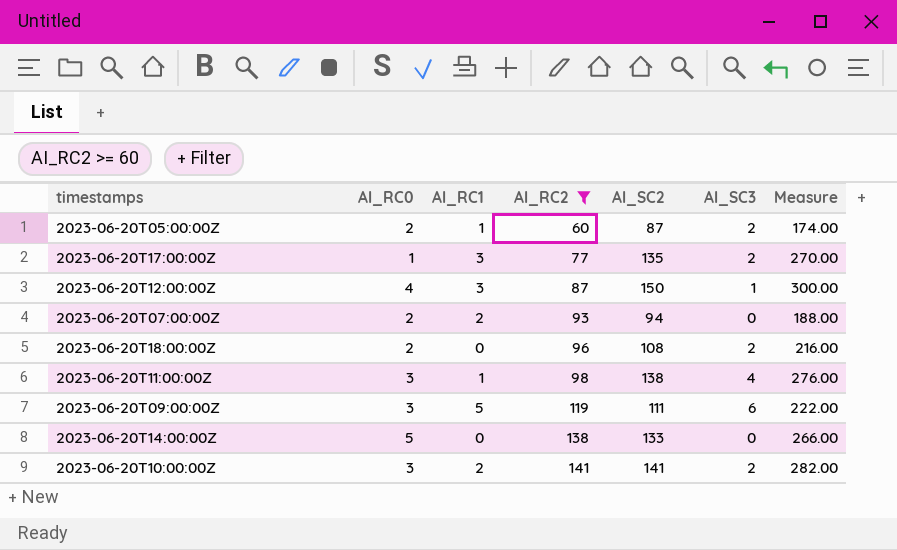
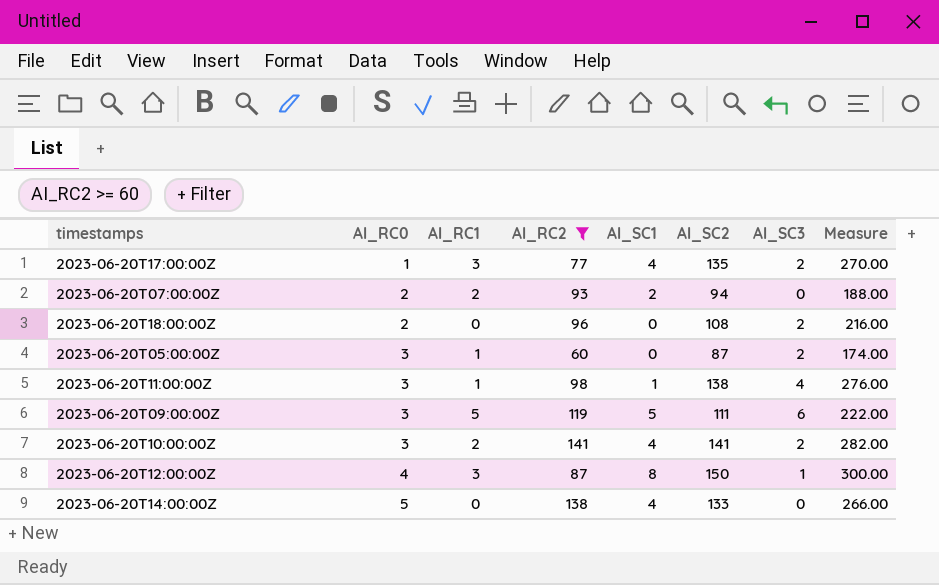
row order: AI_RC2 ascending -> AI_RC0 ascending
column AI_SC1 | position: none -> 5
2023-06-20T05:00:00Z | AI_RC0: 2 -> 3

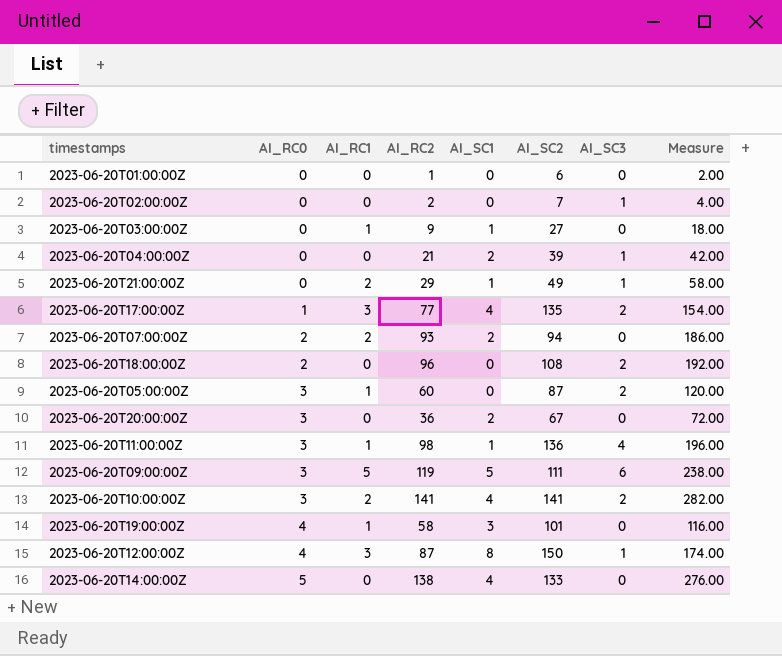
filter: AI_RC2 >= 60 -> none
column Measure | formula: [AI_SC2] * 2 -> [AI_RC2] * 2
2023-06-20T11:00:00Z | AI_SC2: 138 -> 136

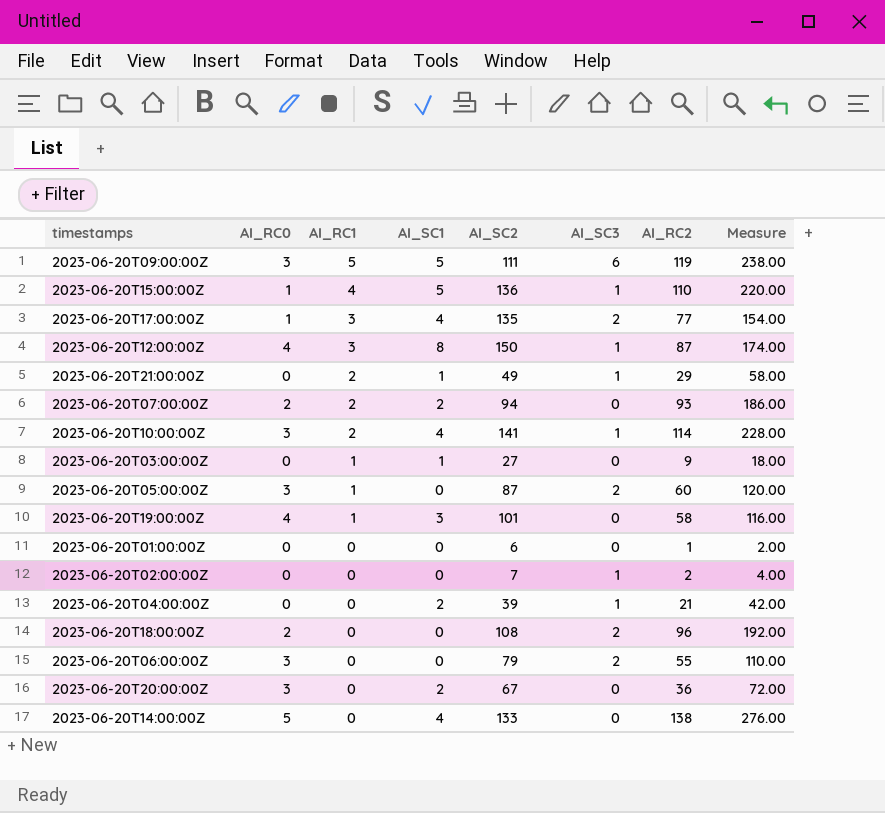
row order: AI_RC0 ascending -> AI_RC1 descending
column AI_RC2 | position: 4 -> 7
row 2023-06-20T11:00:00Z: 3 | 1 | 98 | 1 | 136 | 4 | 196.00 -> none
row 2023-06-20T15:00:00Z: none -> 1 | 4 | 5 | 136 | 1 | 110 | 220.00
2023-06-20T10:00:00Z | AI_SC3: 2 -> 1
2023-06-20T10:00:00Z | AI_RC2: 141 -> 114
2023-06-20T10:00:00Z | Measure: 282.00 -> 228.00
row 2023-06-20T06:00:00Z: none -> 3 | 0 | 0 | 79 | 2 | 55 | 110.00

